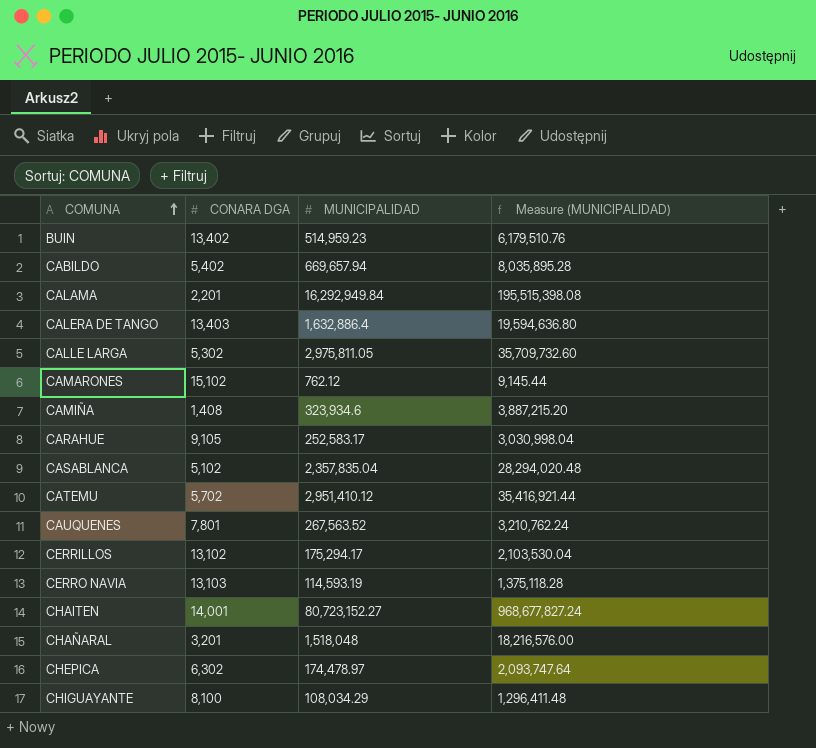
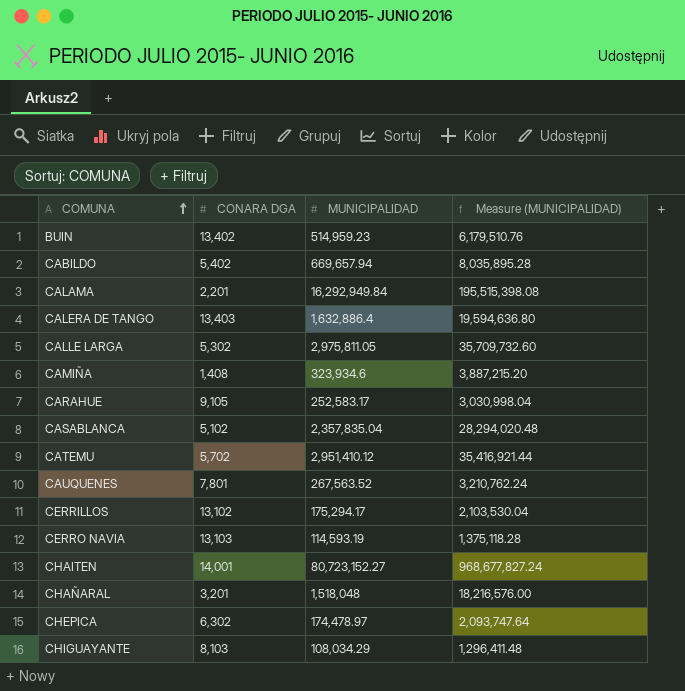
row CAMARONES: 15,102 | 762.12 | 9,145.44 -> none
CHIGUAYANTE | CONARA DGA: 8,100 -> 8,103

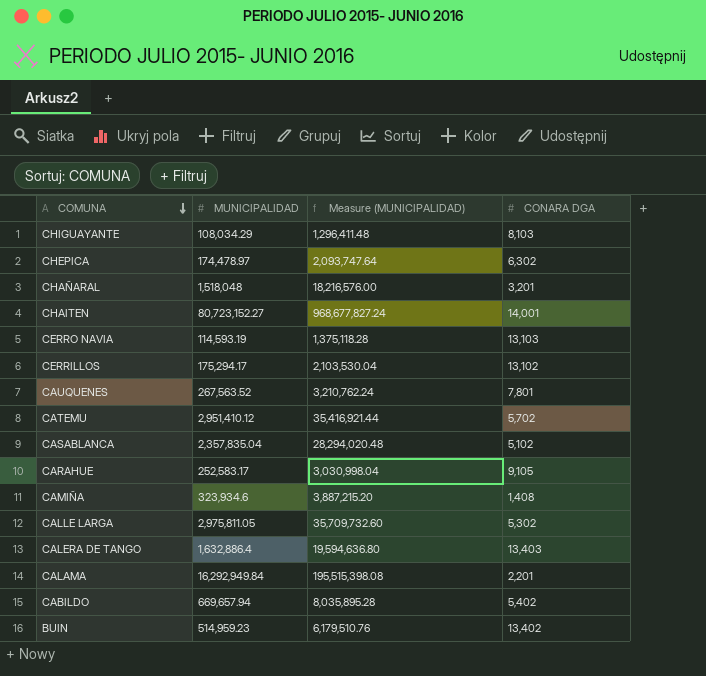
row order: COMUNA ascending -> COMUNA descending
column CONARA DGA | position: 2 -> 4

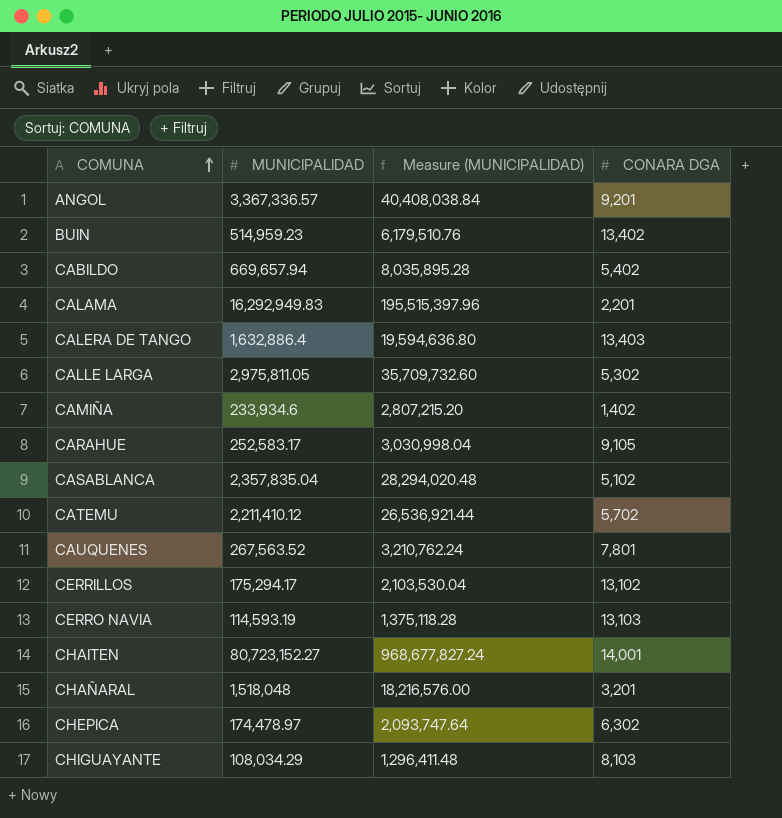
row order: COMUNA descending -> COMUNA ascending
row ANGOL: none -> 3,367,336.57 | 40,408,038.84 | 9,201
CALAMA | MUNICIPALIDAD: 16,292,949.84 -> 16,292,949.83
CALAMA | Measure (MUNICIPALIDAD): 195,515,398.08 -> 195,515,397.96
CAMIÑA | MUNICIPALIDAD: 323,934.6 -> 233,934.6
CAMIÑA | Measure (MUNICIPALIDAD): 3,887,215.20 -> 2,807,215.20
CAMIÑA | CONARA DGA: 1,408 -> 1,402
CATEMU | MUNICIPALIDAD: 2,951,410.12 -> 2,211,410.12
CATEMU | Measure (MUNICIPALIDAD): 35,416,921.44 -> 26,536,921.44

